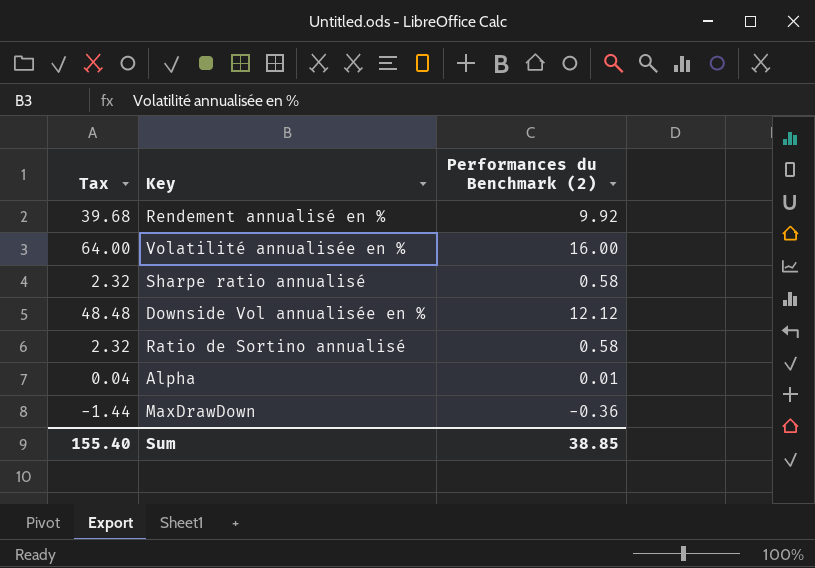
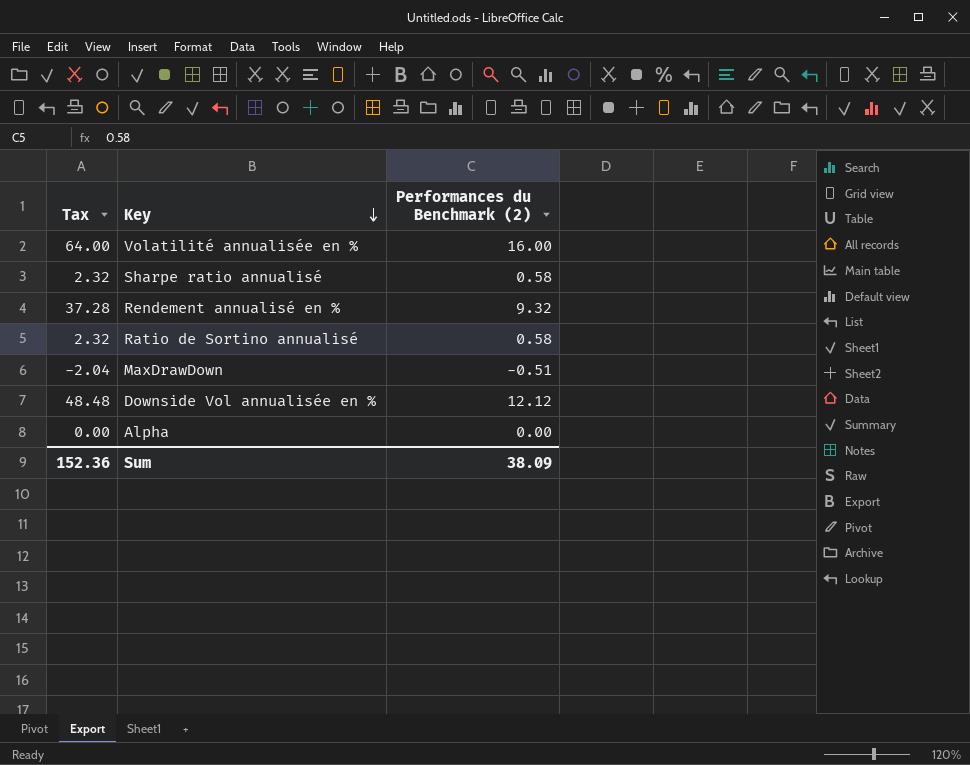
row order: none -> Key descending
Rendement annualisé en % | Tax: 39.68 -> 37.28
Rendement annualisé en % | Performances du Benchmark (2): 9.92 -> 9.32
MaxDrawDown | Tax: -1.44 -> -2.04
MaxDrawDown | Performances du Benchmark (2): -0.36 -> -0.51
Alpha | Tax: 0.04 -> 0.00
Alpha | Performances du Benchmark (2): 0.01 -> 0.00
Sum | Tax: 155.40 -> 152.36
Sum | Performances du Benchmark (2): 38.85 -> 38.09

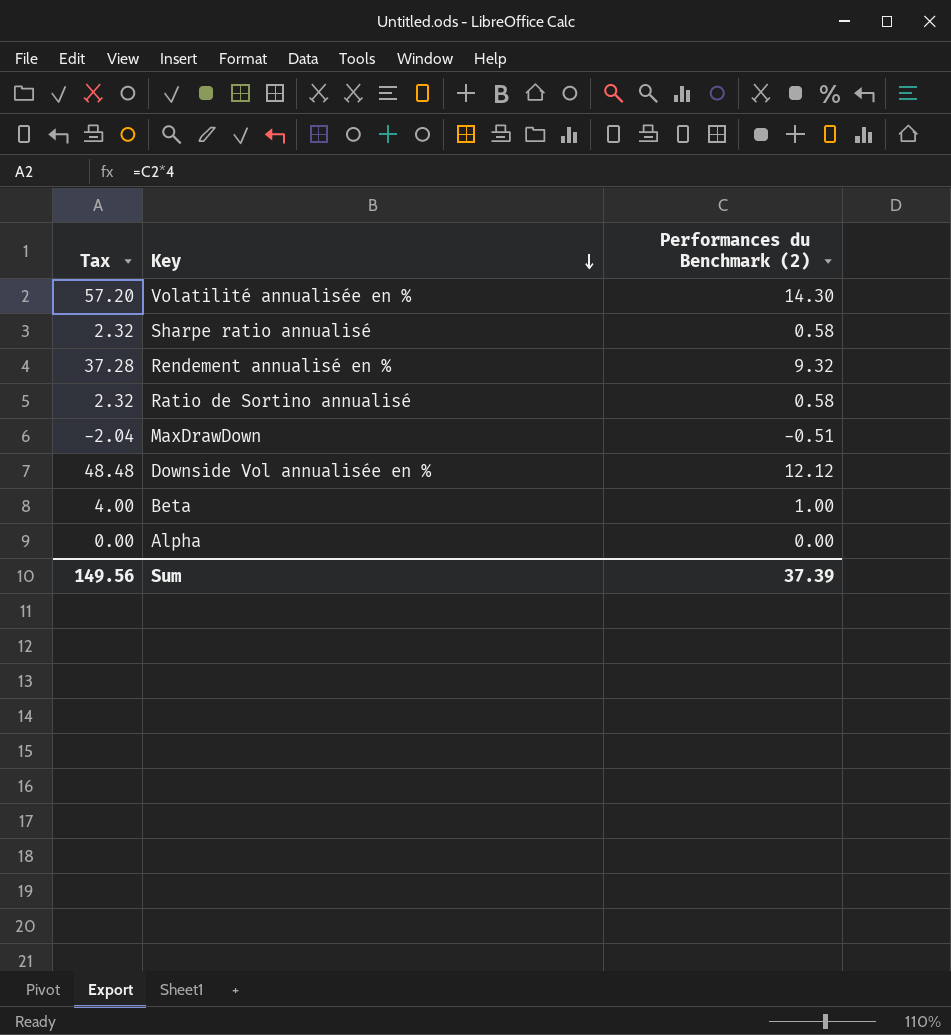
Volatilité annualisée en % | Tax: 64.00 -> 57.20
Volatilité annualisée en % | Performances du Benchmark (2): 16.00 -> 14.30
row Beta: none -> 4.00 | 1.00
Sum | Tax: 152.36 -> 149.56
Sum | Performances du Benchmark (2): 38.09 -> 37.39

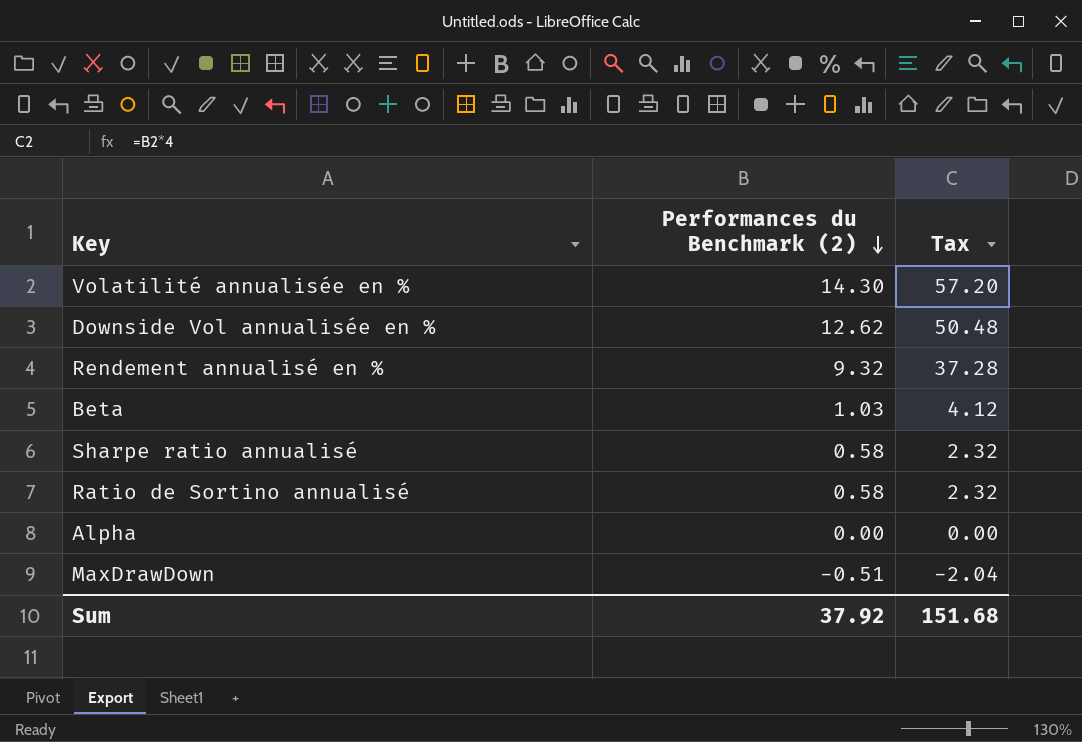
row order: Key descending -> Performances du Benchmark (2) descending
column Tax | position: 1 -> 3
Downside Vol annualisée en % | Performances du Benchmark (2): 12.12 -> 12.62
Downside Vol annualisée en % | Tax: 48.48 -> 50.48
Beta | Performances du Benchmark (2): 1.00 -> 1.03
Beta | Tax: 4.00 -> 4.12
Sum | Performances du Benchmark (2): 37.39 -> 37.92
Sum | Tax: 149.56 -> 151.68

